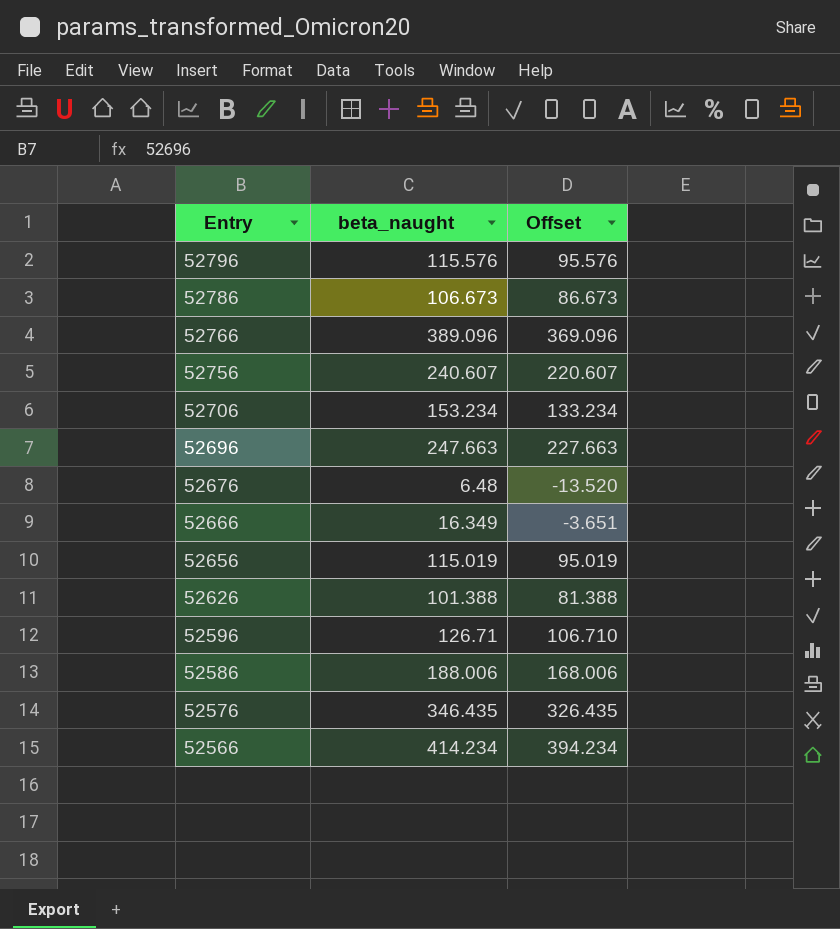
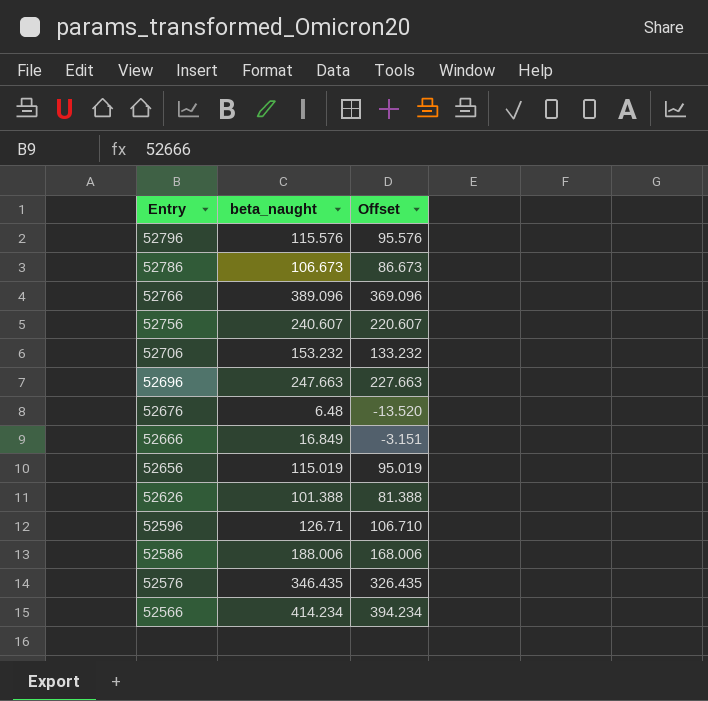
52706 | beta_naught: 153.234 -> 153.232
52706 | Offset: 133.234 -> 133.232
52666 | beta_naught: 16.349 -> 16.849
52666 | Offset: -3.651 -> -3.151

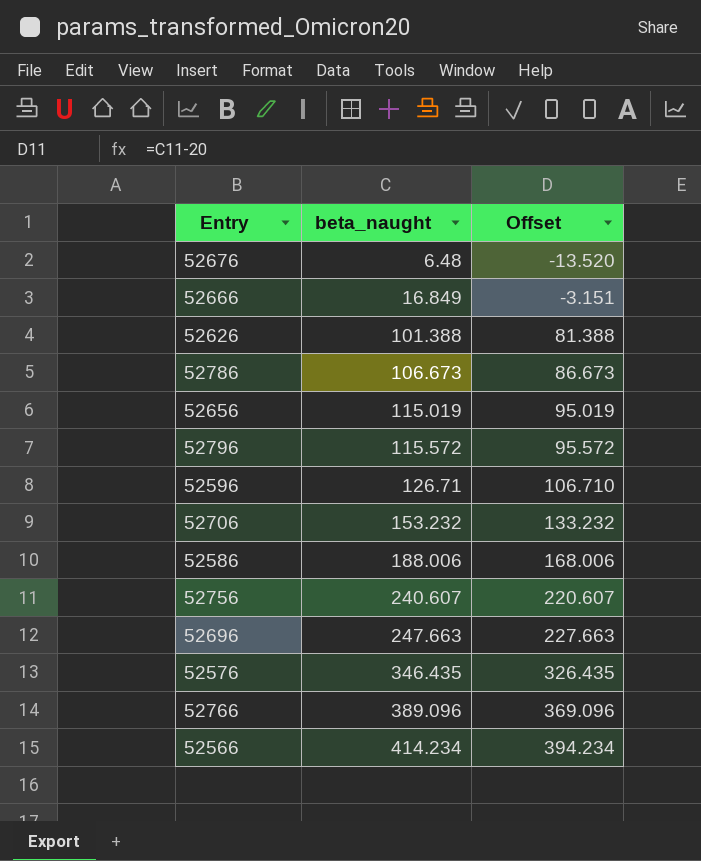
row order: Entry descending -> beta_naught ascending
52796 | beta_naught: 115.576 -> 115.572
52796 | Offset: 95.576 -> 95.572

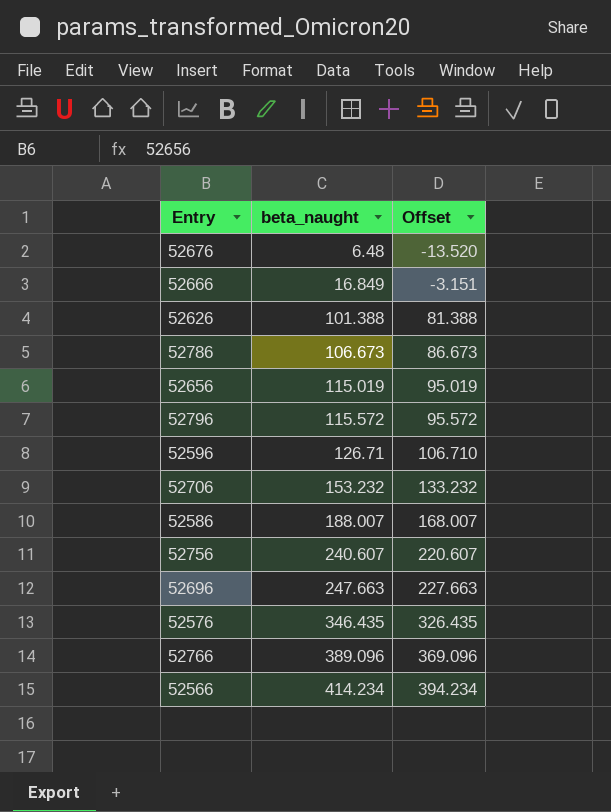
52586 | beta_naught: 188.006 -> 188.007
52586 | Offset: 168.006 -> 168.007

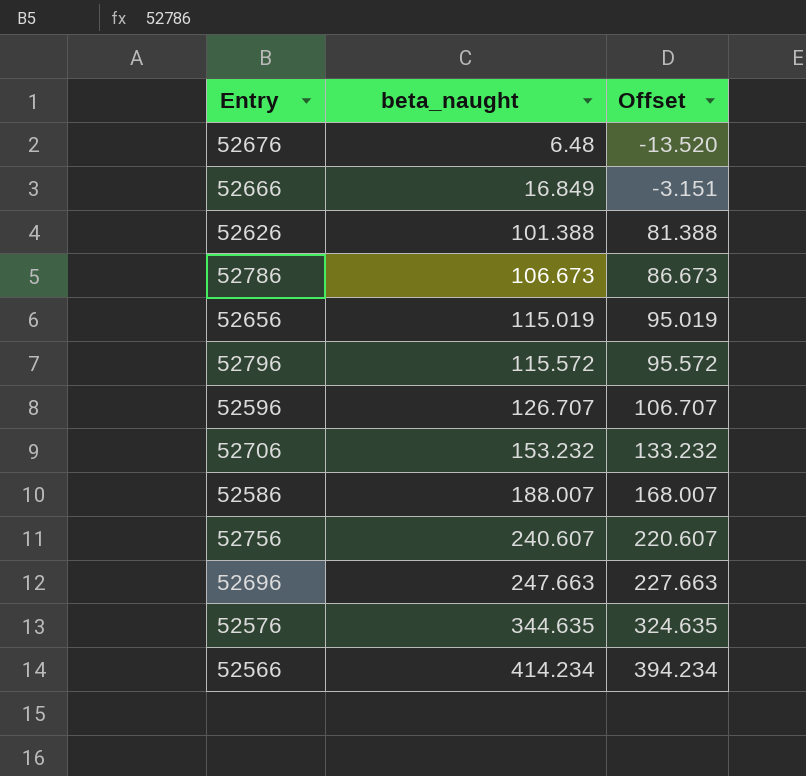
row 52766: 389.096 | 369.096 -> none
52596 | beta_naught: 126.71 -> 126.707
52596 | Offset: 106.710 -> 106.707
52576 | beta_naught: 346.435 -> 344.635
52576 | Offset: 326.435 -> 324.635

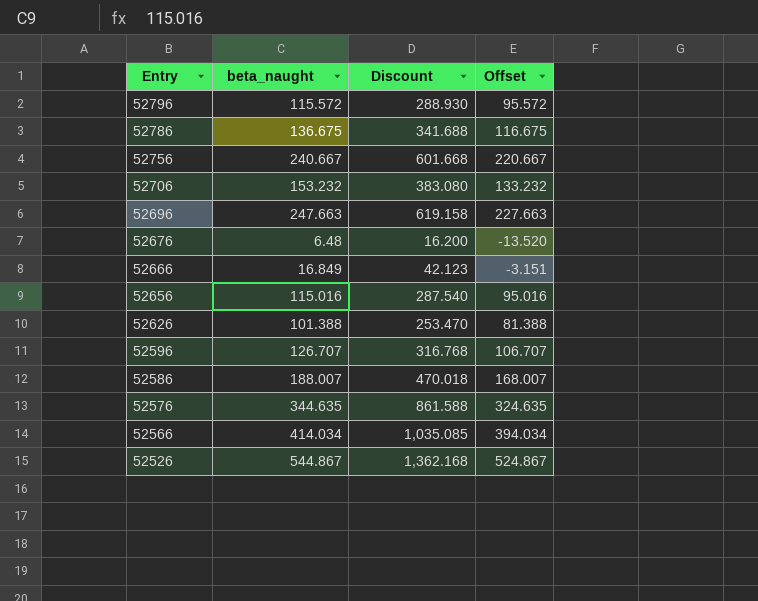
row order: beta_naught ascending -> Entry descending
column Discount | formula: none -> [beta_naught] * 2.5
52786 | beta_naught: 106.673 -> 136.675
52786 | Offset: 86.673 -> 116.675
52756 | beta_naught: 240.607 -> 240.667
52756 | Offset: 220.607 -> 220.667
52656 | beta_naught: 115.019 -> 115.016
52656 | Offset: 95.019 -> 95.016
52566 | beta_naught: 414.234 -> 414.034
52566 | Offset: 394.234 -> 394.034
row 52526: none -> 544.867 | 1,362.168 | 524.867

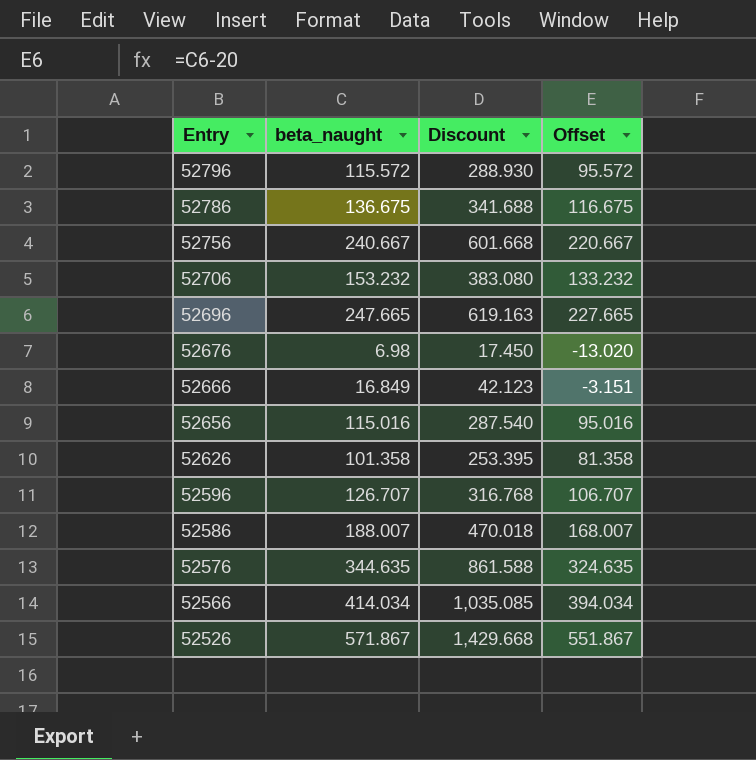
52696 | beta_naught: 247.663 -> 247.665
52696 | Discount: 619.158 -> 619.163
52696 | Offset: 227.663 -> 227.665
52676 | beta_naught: 6.48 -> 6.98
52676 | Discount: 16.200 -> 17.450
52676 | Offset: -13.520 -> -13.020
52626 | beta_naught: 101.388 -> 101.358
52626 | Discount: 253.470 -> 253.395
52626 | Offset: 81.388 -> 81.358
52526 | beta_naught: 544.867 -> 571.867
52526 | Discount: 1,362.168 -> 1,429.668
52526 | Offset: 524.867 -> 551.867

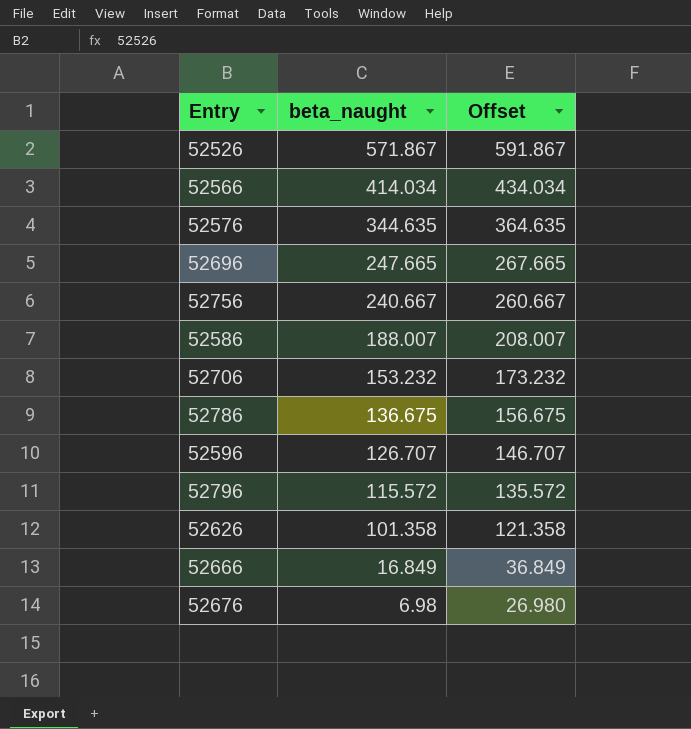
row order: Entry descending -> beta_naught descending
column Discount | formula: [beta_naught] * 2.5 -> none
column Offset | formula: [beta_naught] - 20 -> [beta_naught] + 20
row 52656: 115.016 | 287.540 | 95.016 -> none

